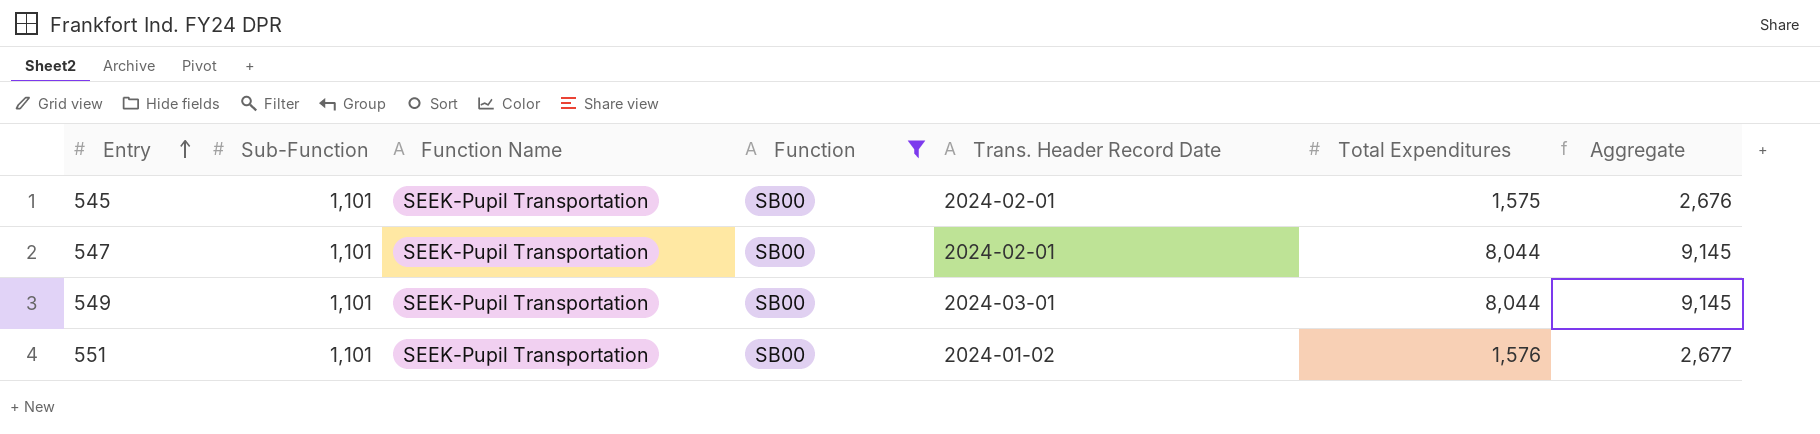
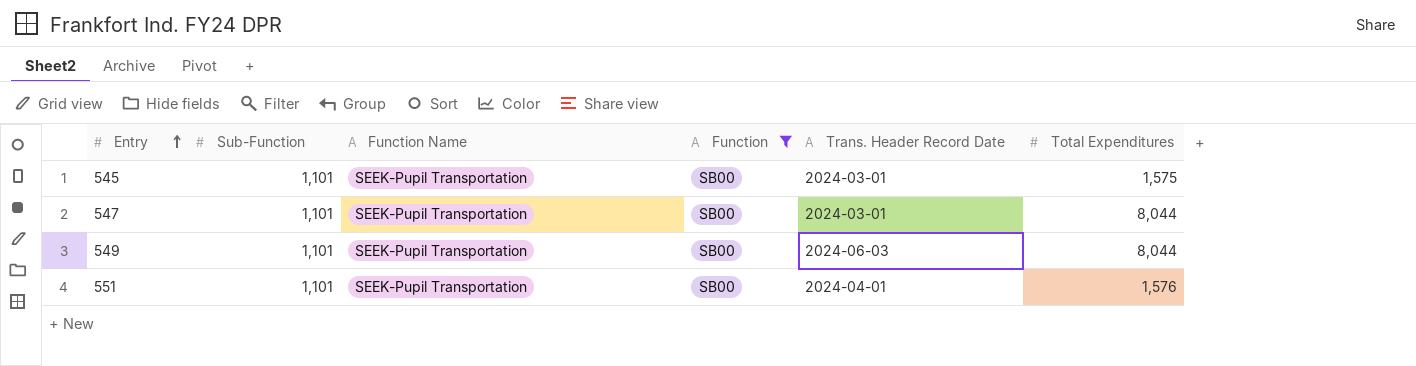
column Aggregate | formula: [Sub-Function] + [Total Expenditures] -> none
545 | Trans. Header Record Date: 2024-02-01 -> 2024-03-01
547 | Trans. Header Record Date: 2024-02-01 -> 2024-03-01
549 | Trans. Header Record Date: 2024-03-01 -> 2024-06-03
551 | Trans. Header Record Date: 2024-01-02 -> 2024-04-01

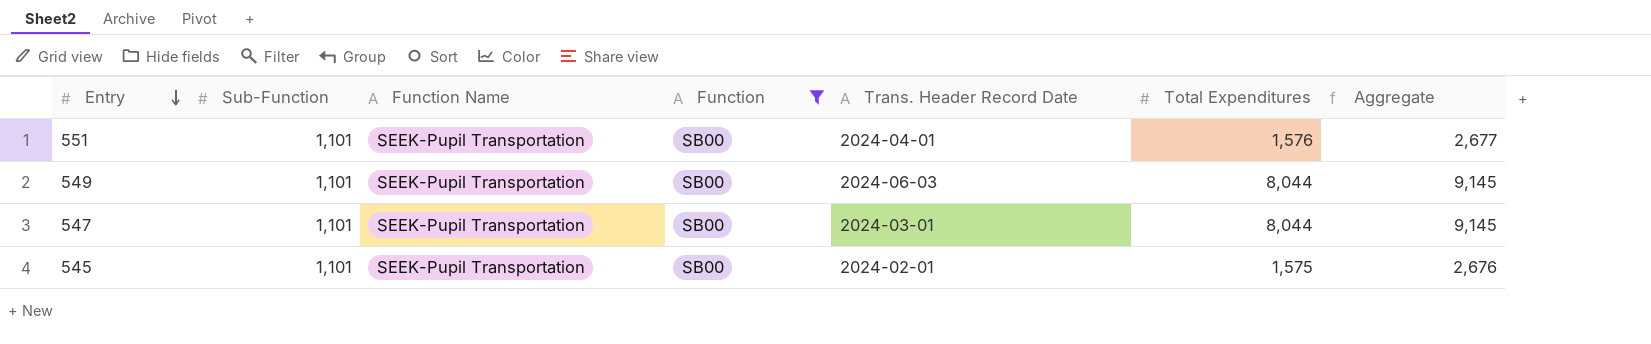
row order: Entry ascending -> Entry descending
column Aggregate | formula: none -> [Sub-Function] + [Total Expenditures]
545 | Trans. Header Record Date: 2024-03-01 -> 2024-02-01

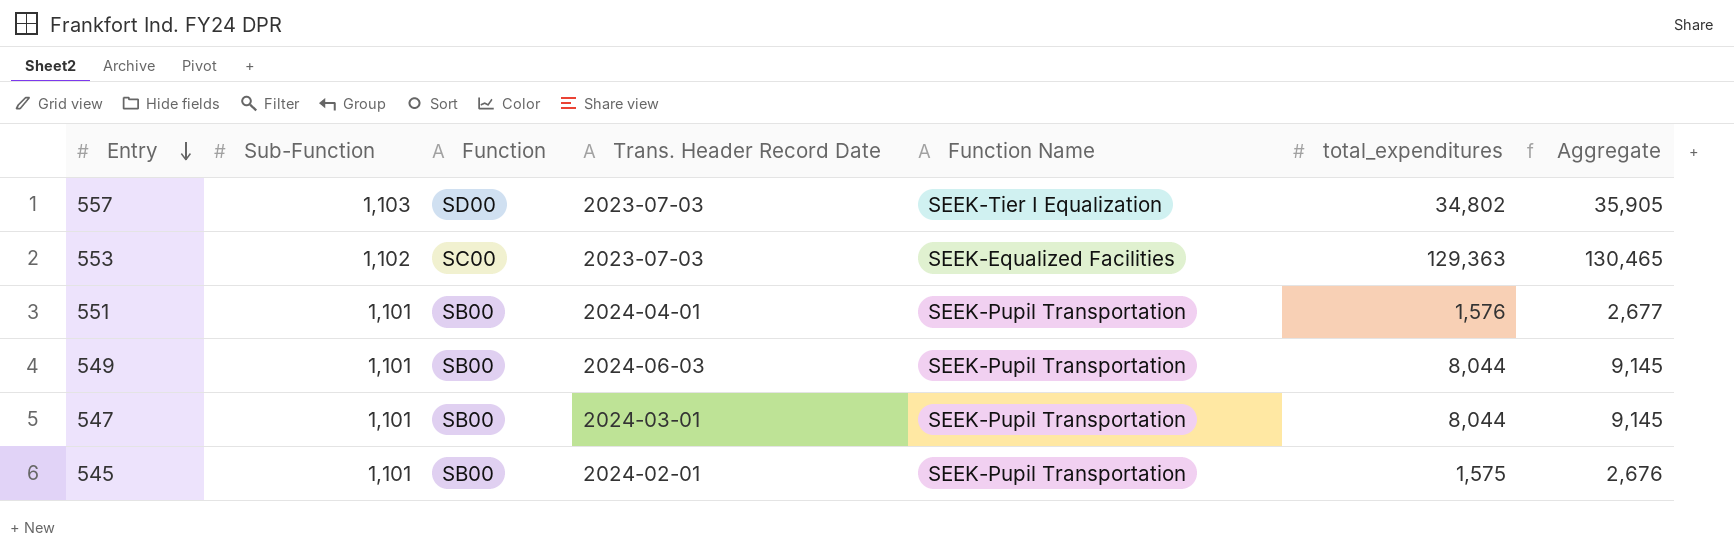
filter: Function = SB00 -> none
column Function Name | position: 3 -> 5
column name: Total Expenditures -> total_expenditures

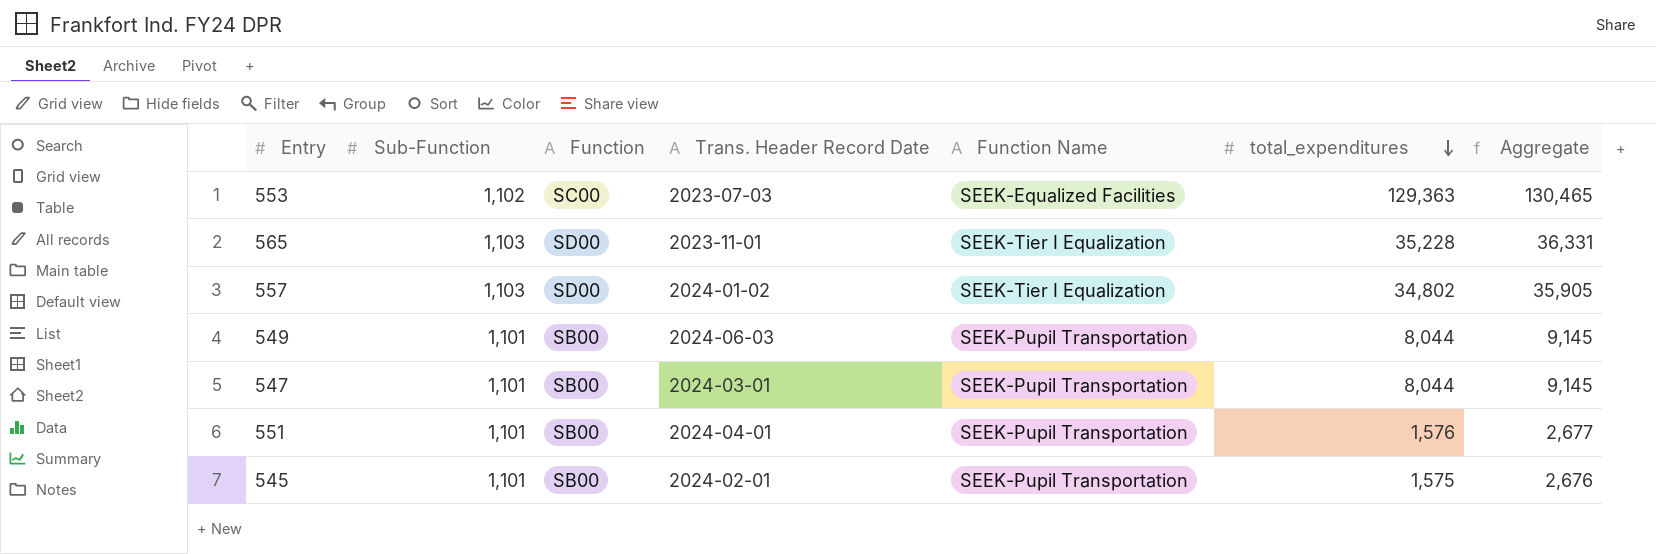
row order: Entry descending -> total_expenditures descending
row 565: none -> 1,103 | SD00 | 2023-11-01 | SEEK-Tier I Equalization | 35,228 | 36,331
557 | Trans. Header Record Date: 2023-07-03 -> 2024-01-02

